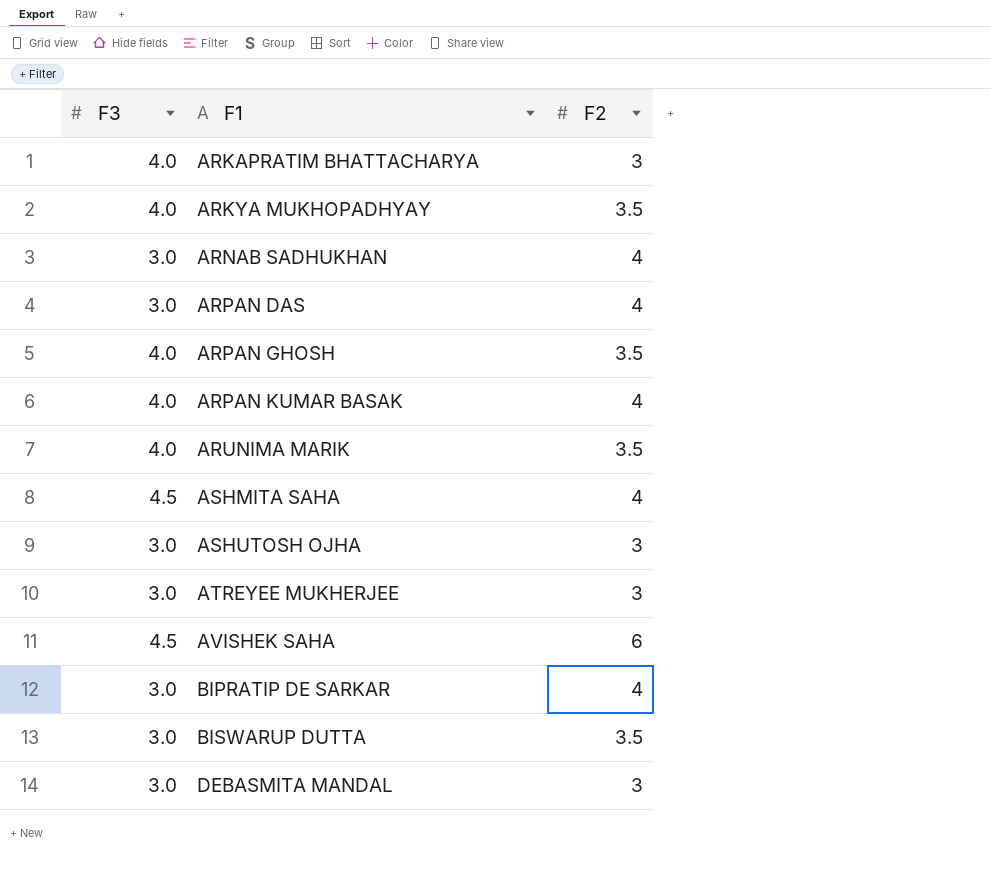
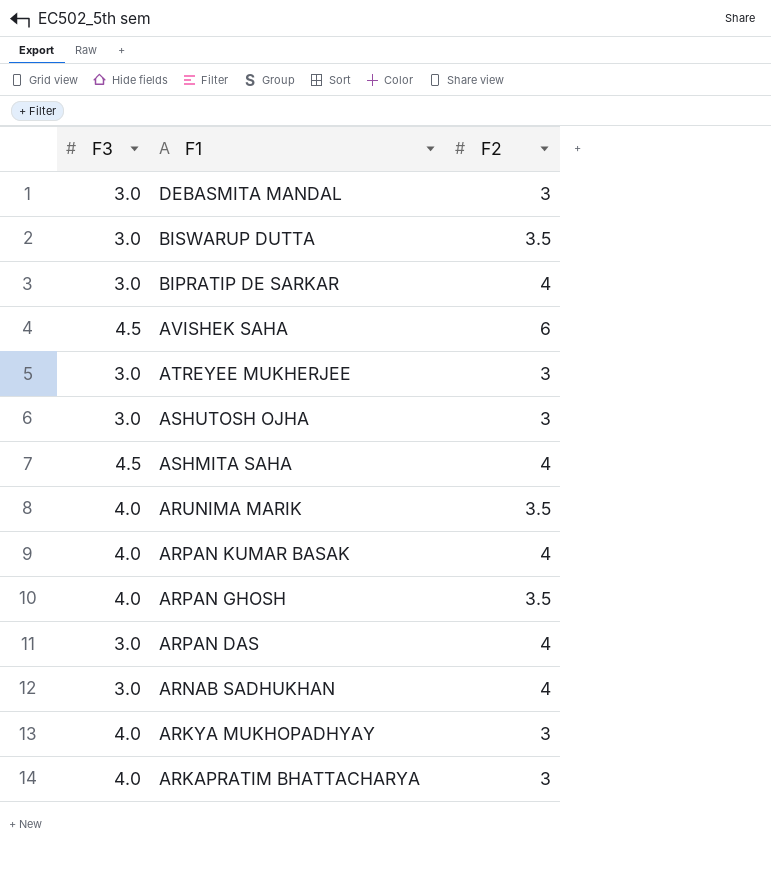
row order: F1 ascending -> F1 descending
ARKYA MUKHOPADHYAY | F2: 3.5 -> 3

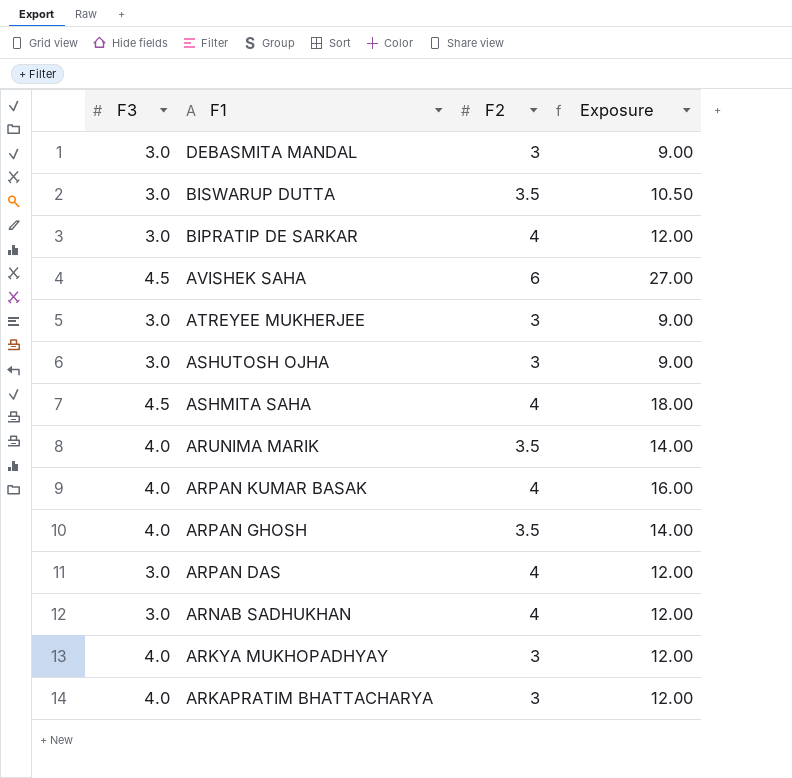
column Exposure | formula: none -> [F3] * [F2]

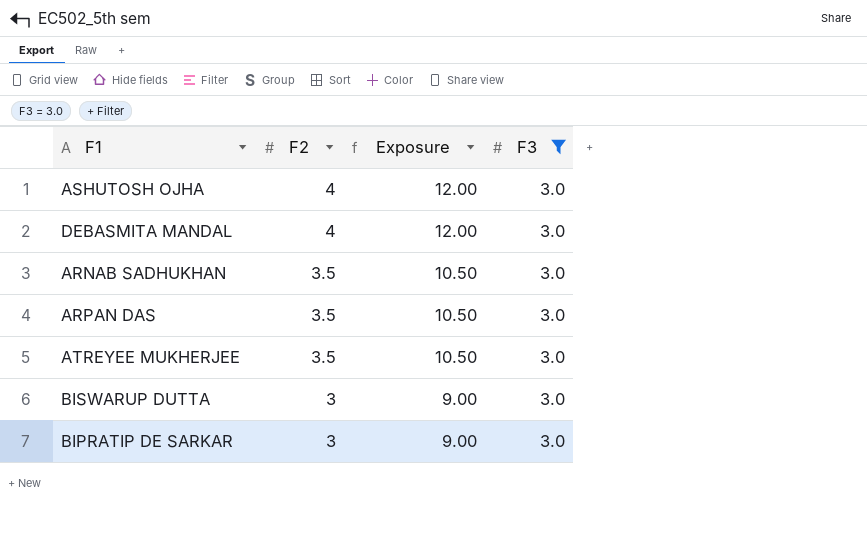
filter: none -> F3 = 3.0
row order: F1 descending -> F2 descending
column F3 | position: 1 -> 4
ASHUTOSH OJHA | F2: 3 -> 4
ASHUTOSH OJHA | Exposure: 9.00 -> 12.00
DEBASMITA MANDAL | F2: 3 -> 4
DEBASMITA MANDAL | Exposure: 9.00 -> 12.00
ARNAB SADHUKHAN | F2: 4 -> 3.5
ARNAB SADHUKHAN | Exposure: 12.00 -> 10.50
ARPAN DAS | F2: 4 -> 3.5
ARPAN DAS | Exposure: 12.00 -> 10.50
ATREYEE MUKHERJEE | F2: 3 -> 3.5
ATREYEE MUKHERJEE | Exposure: 9.00 -> 10.50
BISWARUP DUTTA | F2: 3.5 -> 3
BISWARUP DUTTA | Exposure: 10.50 -> 9.00
BIPRATIP DE SARKAR | F2: 4 -> 3
BIPRATIP DE SARKAR | Exposure: 12.00 -> 9.00

